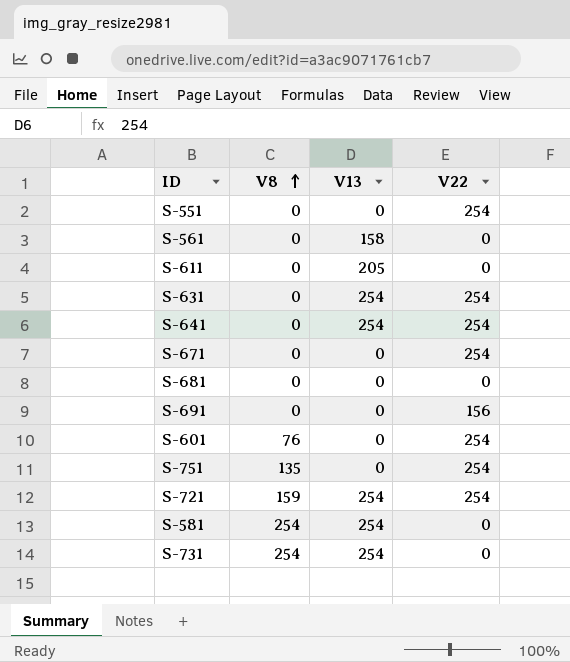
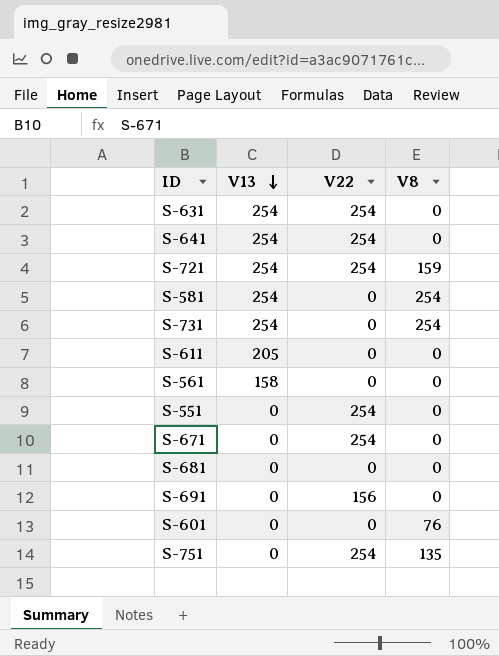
row order: V8 ascending -> V13 descending
column V8 | position: 2 -> 4
S-601 | V22: 254 -> 0

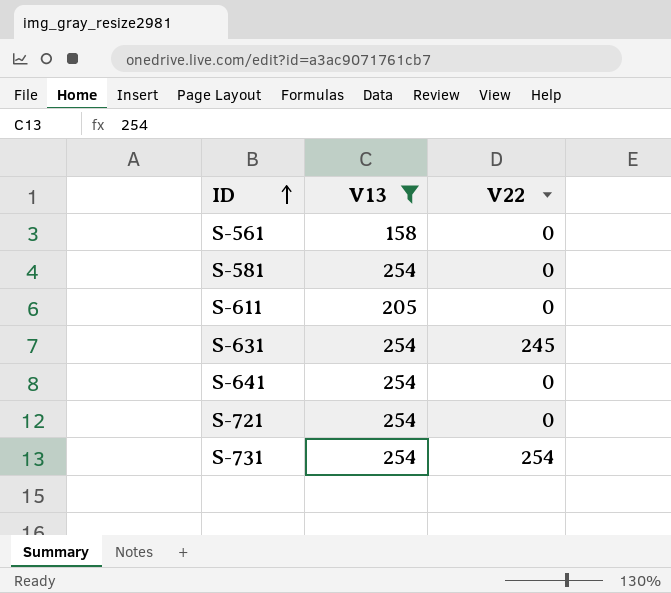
filter: none -> V13 != 0
row order: V13 descending -> ID ascending
column V8 | position: 4 -> none
S-631 | V22: 254 -> 245
S-641 | V22: 254 -> 0
S-721 | V22: 254 -> 0
S-731 | V22: 0 -> 254

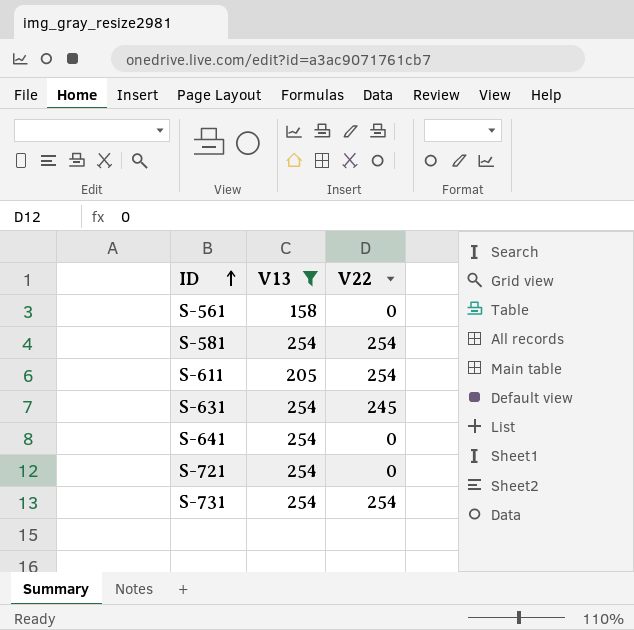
S-581 | V22: 0 -> 254
S-611 | V22: 0 -> 254

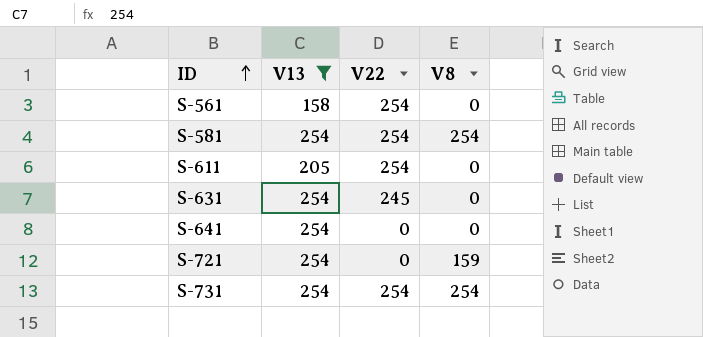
column V8 | position: none -> 4
S-561 | V22: 0 -> 254

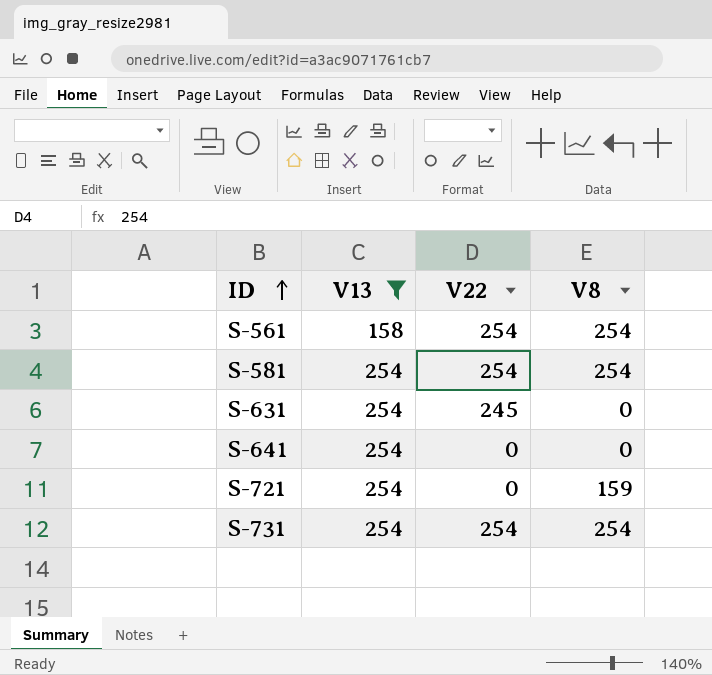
row S-611: 205 | 254 | 0 -> none
S-561 | V8: 0 -> 254

